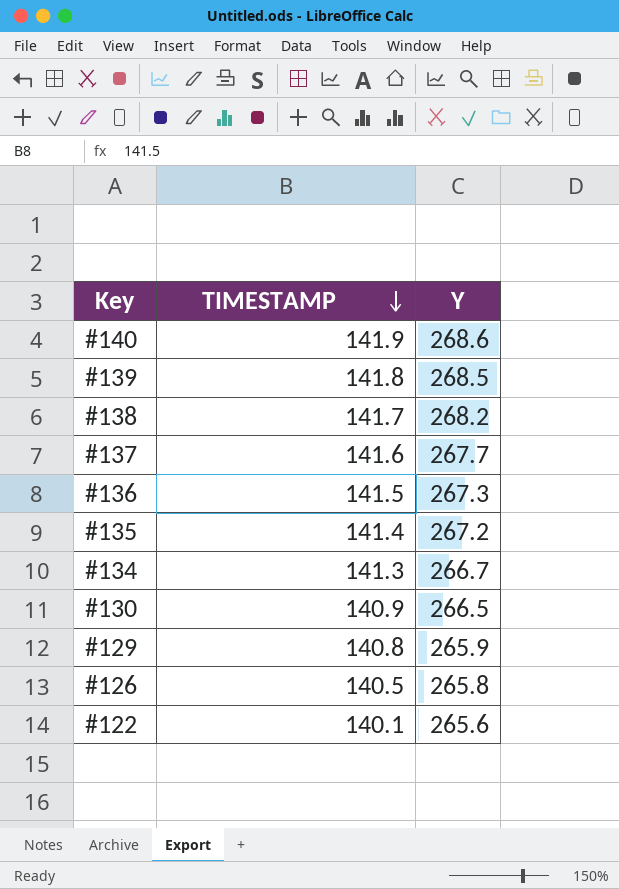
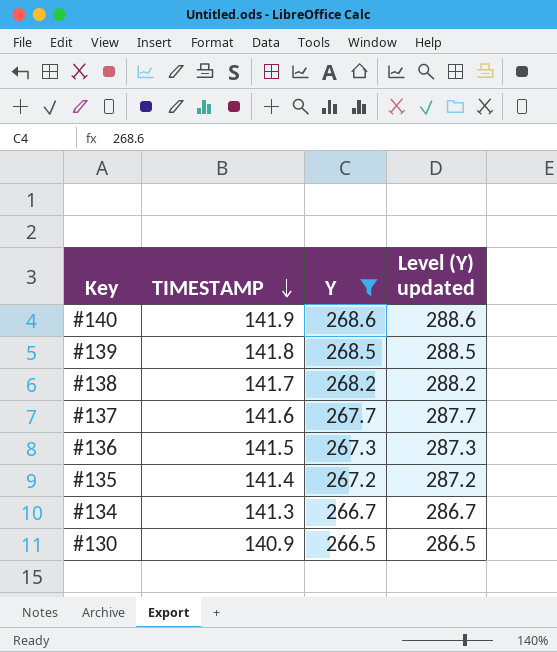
filter: none -> Y >= 266.5
column Level (Y) updated | formula: none -> [Y] + 20

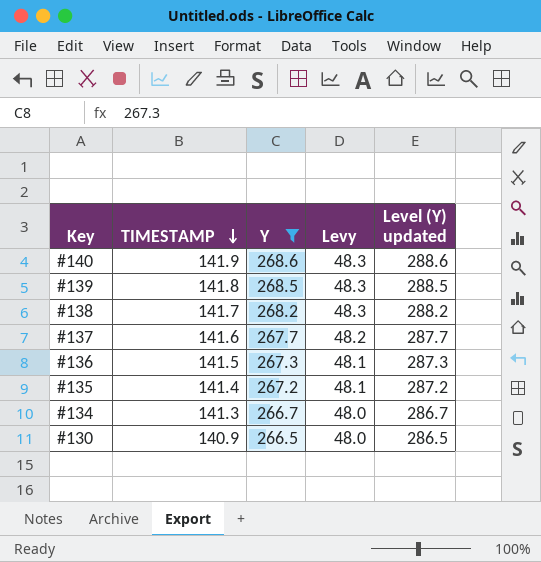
column Levy | formula: none -> [Y] * 0.18

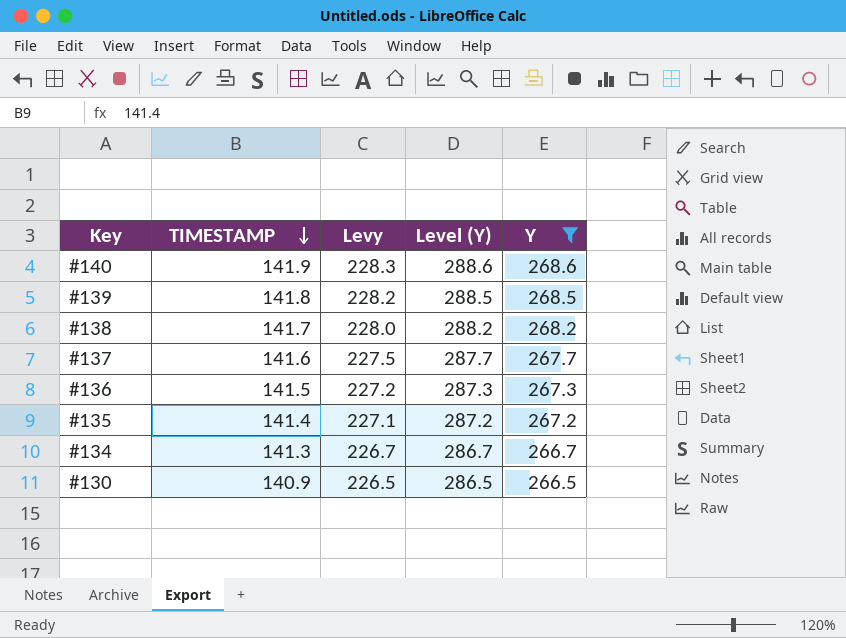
column Levy | formula: [Y] * 0.18 -> [Y] * 0.85
column name: Level (Y) updated -> Level (Y)
column Y | position: 3 -> 5

